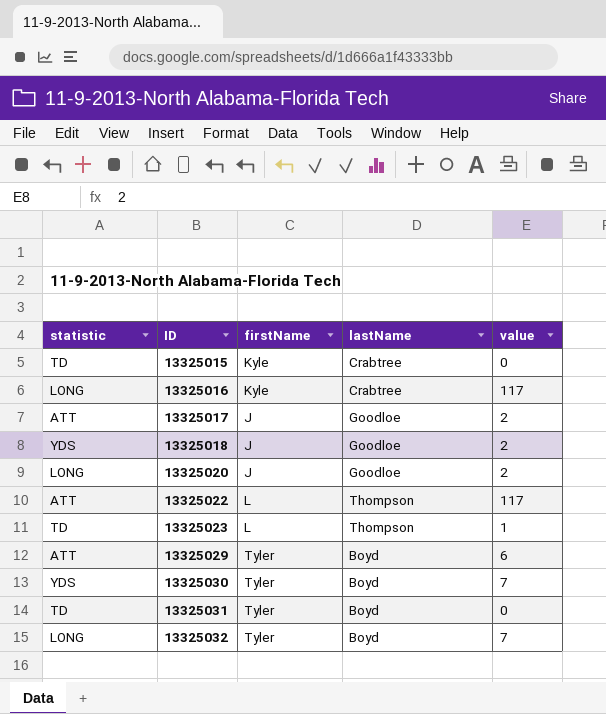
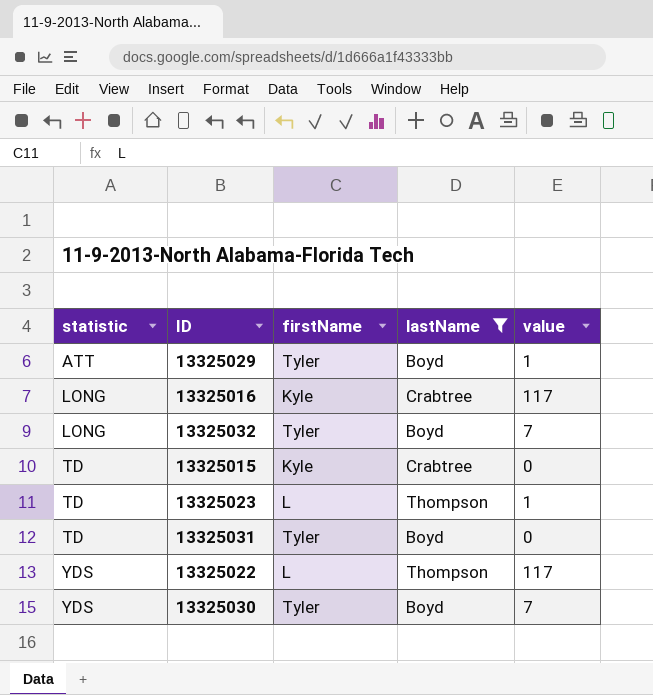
filter: none -> lastName != Goodloe
row order: ID ascending -> statistic ascending
13325029 | value: 6 -> 1
13325022 | statistic: ATT -> YDS

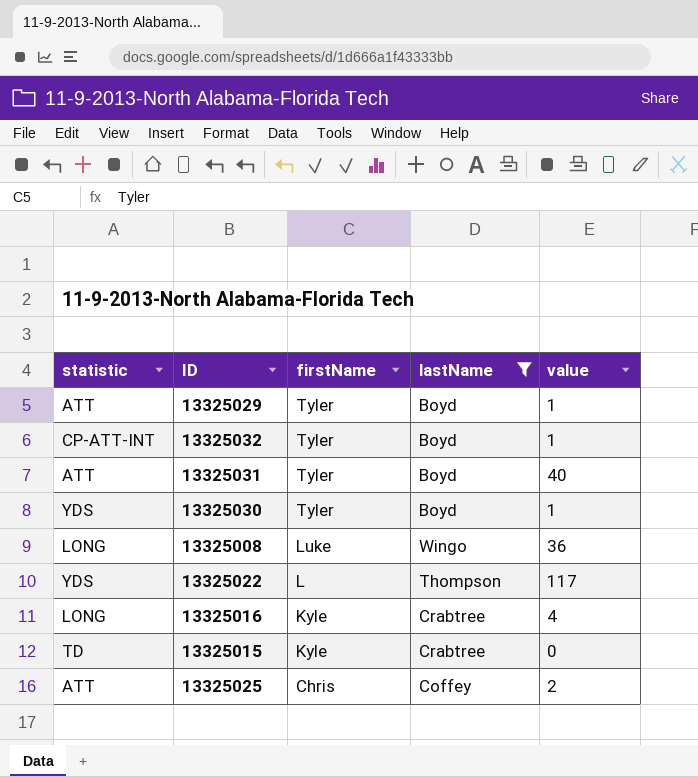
row order: statistic ascending -> firstName descending
row 13325023: TD | L | Thompson | 1 -> none
13325032 | statistic: LONG -> CP-ATT-INT
13325032 | value: 7 -> 1
13325031 | statistic: TD -> ATT
13325031 | value: 0 -> 40
13325030 | value: 7 -> 1
row 13325008: none -> LONG | Luke | Wingo | 36
13325016 | value: 117 -> 4
row 13325025: none -> ATT | Chris | Coffey | 2

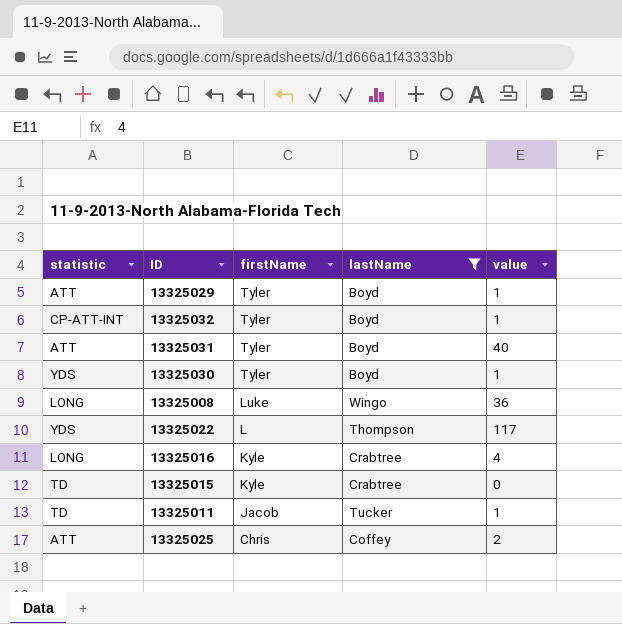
row 13325011: none -> TD | Jacob | Tucker | 1

